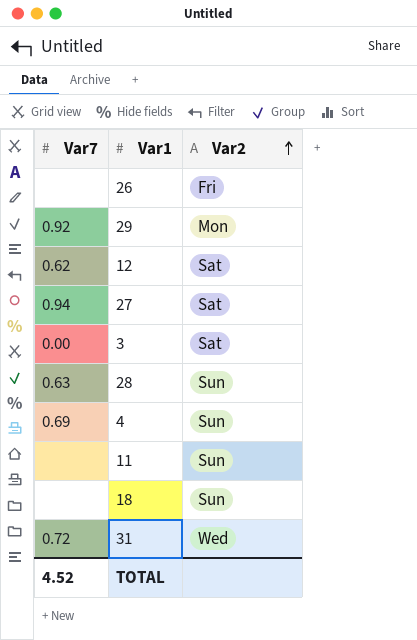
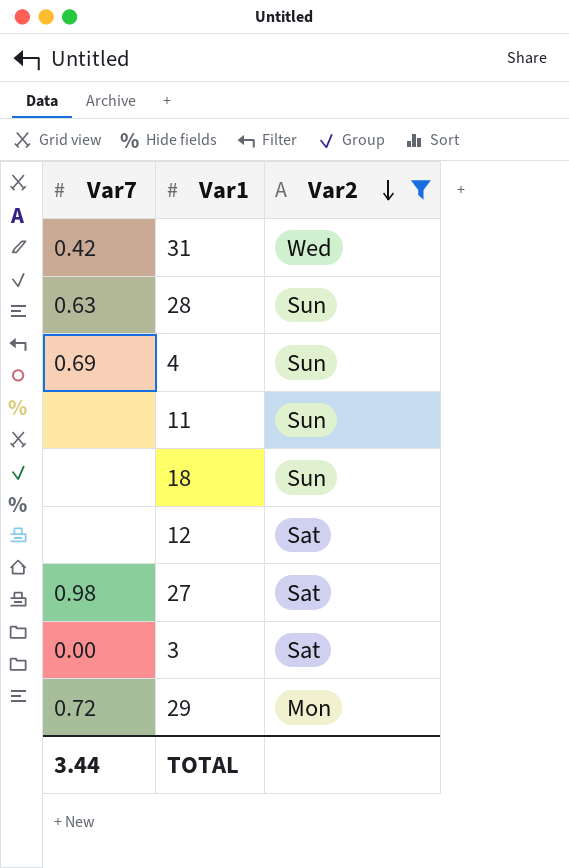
filter: none -> Var2 != Fri
row order: Var2 ascending -> Var2 descending
31 | Var7: 0.72 -> 0.42
12 | Var7: 0.62 -> none
27 | Var7: 0.94 -> 0.98
29 | Var7: 0.92 -> 0.72
TOTAL | Var7: 4.52 -> 3.44

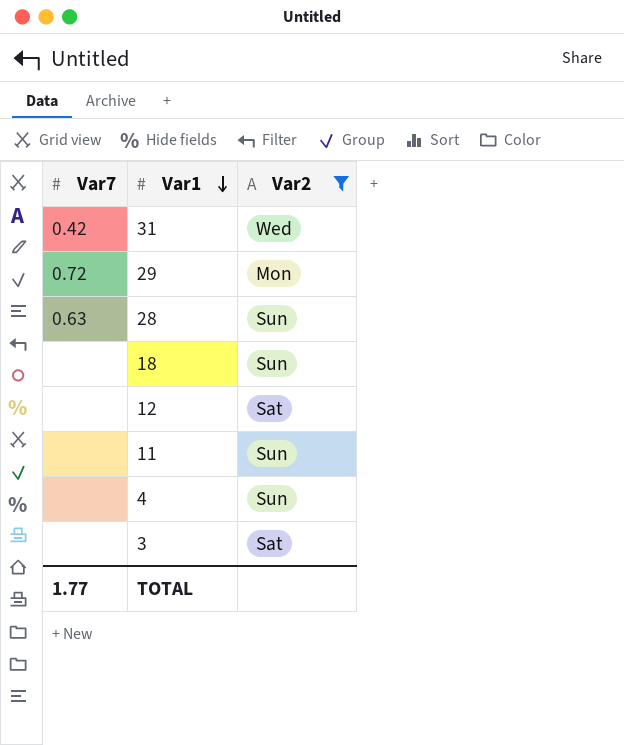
row order: Var2 descending -> Var1 descending
row 27: 0.98 | Sat -> none
4 | Var7: 0.69 -> none
3 | Var7: 0.00 -> none
TOTAL | Var7: 3.44 -> 1.77

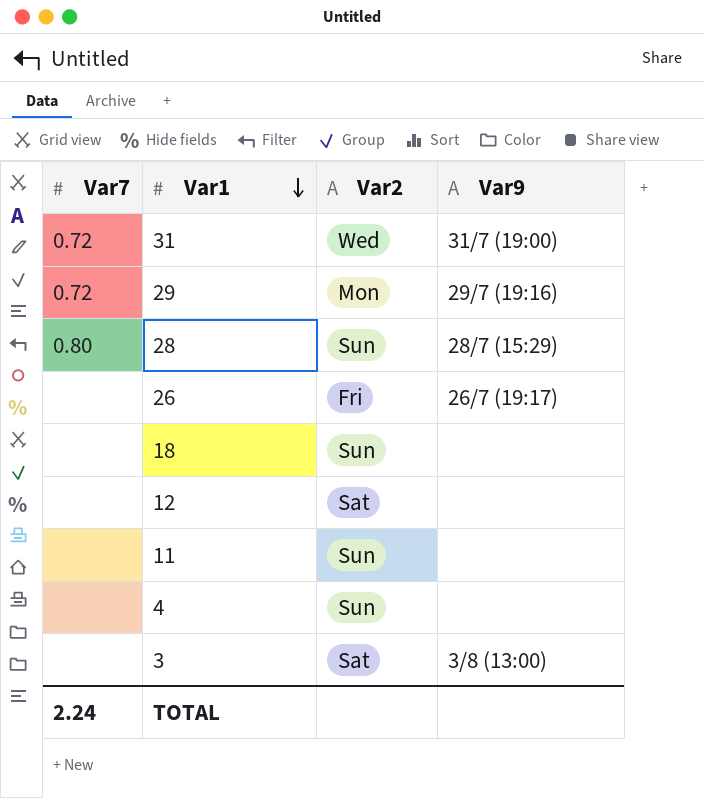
filter: Var2 != Fri -> none
column Var9 | position: none -> 4
31 | Var7: 0.42 -> 0.72
28 | Var7: 0.63 -> 0.80
TOTAL | Var7: 1.77 -> 2.24

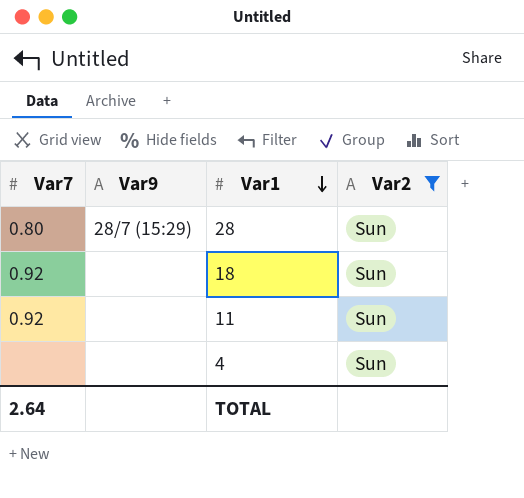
filter: none -> Var2 = Sun
column Var9 | position: 4 -> 2
18 | Var7: none -> 0.92
11 | Var7: none -> 0.92
TOTAL | Var7: 2.24 -> 2.64

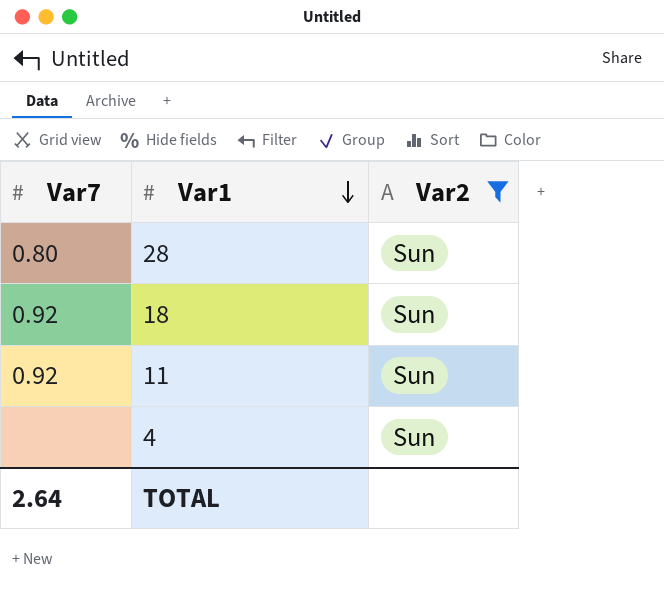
column Var9 | position: 2 -> none

